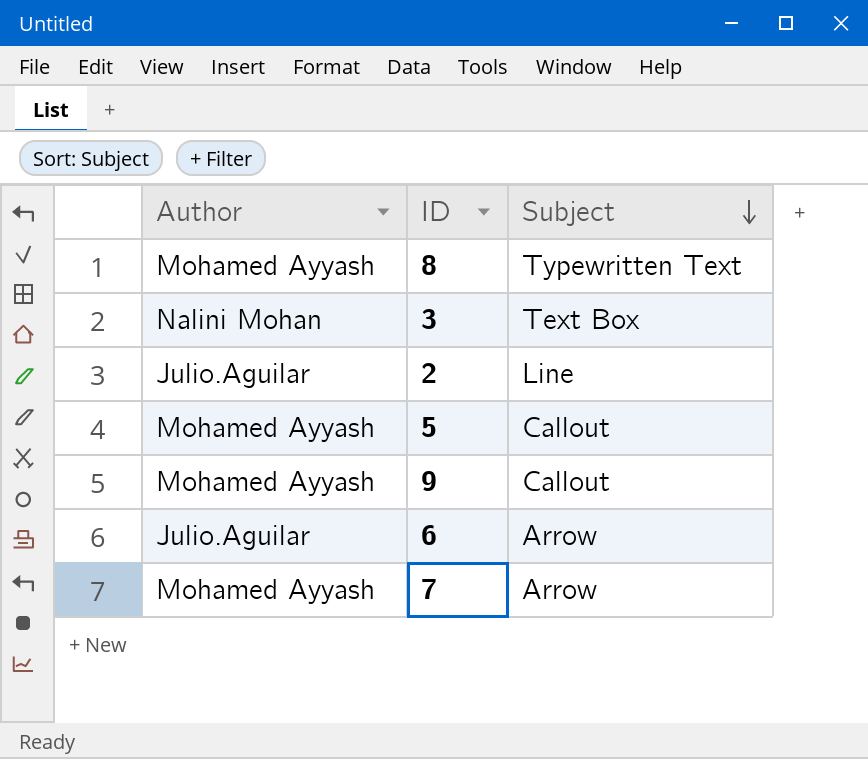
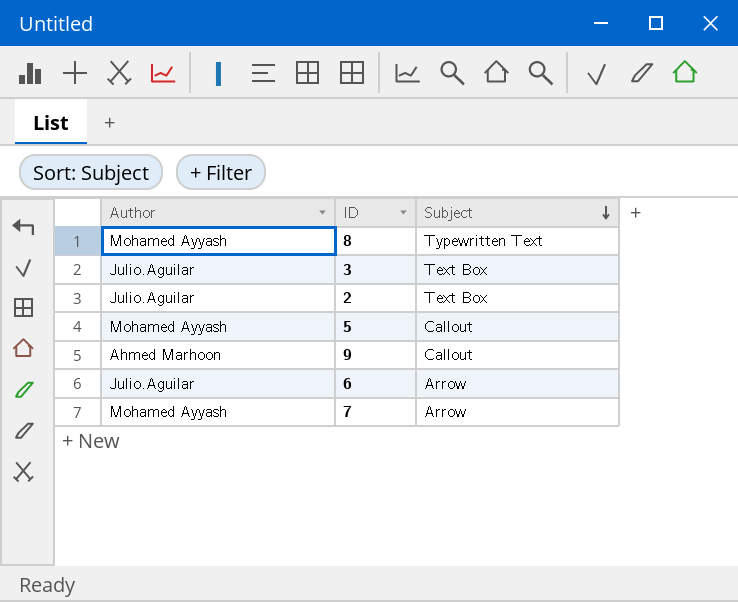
3 | Author: Nalini Mohan -> Julio.Aguilar
2 | Subject: Line -> Text Box
9 | Author: Mohamed Ayyash -> Ahmed Marhoon

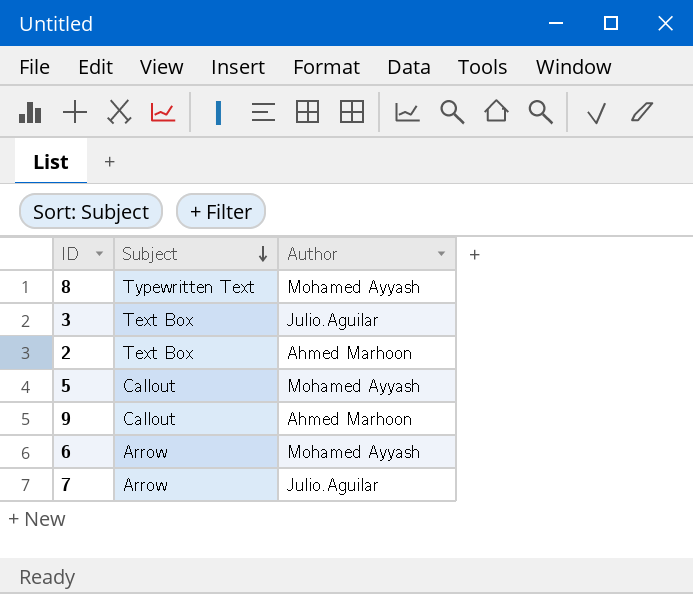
column Author | position: 1 -> 3
2 | Author: Julio.Aguilar -> Ahmed Marhoon
6 | Author: Julio.Aguilar -> Mohamed Ayyash
7 | Author: Mohamed Ayyash -> Julio.Aguilar

